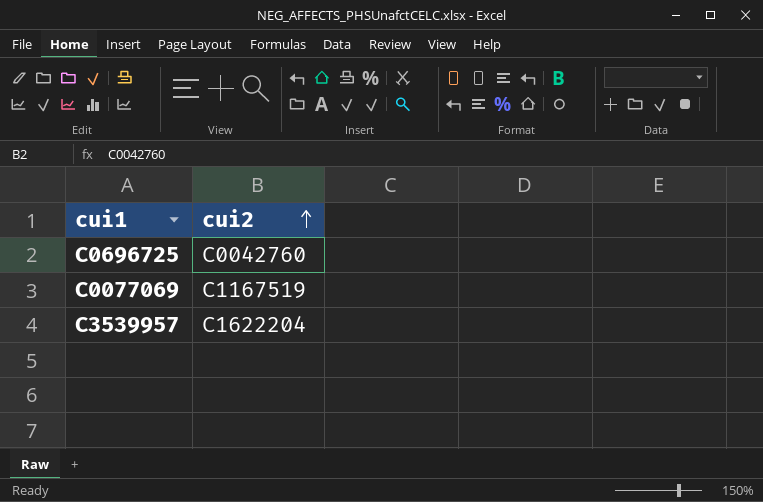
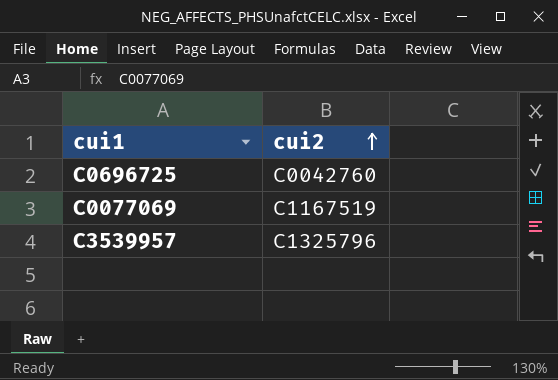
C3539957 | cui2: C1622204 -> C1325796

